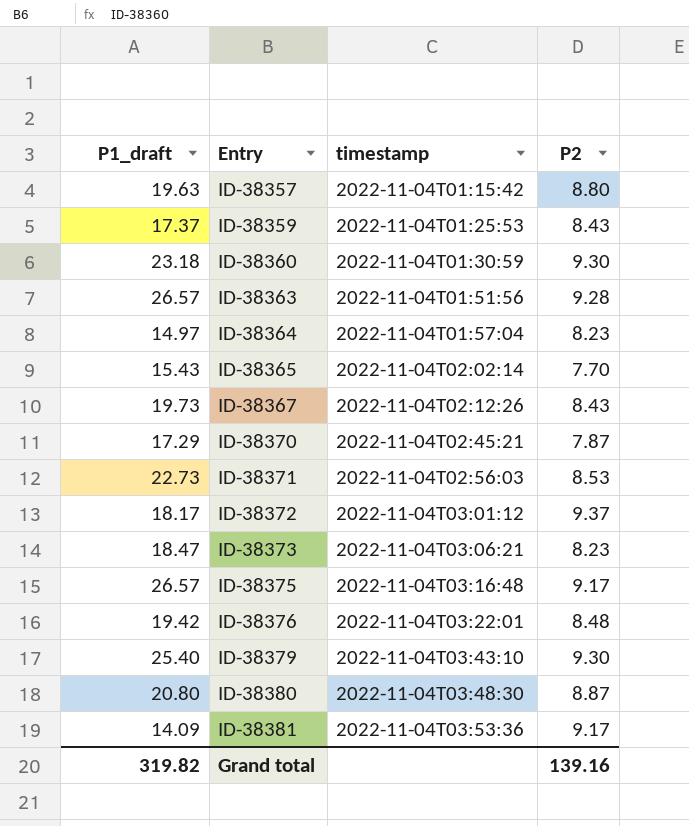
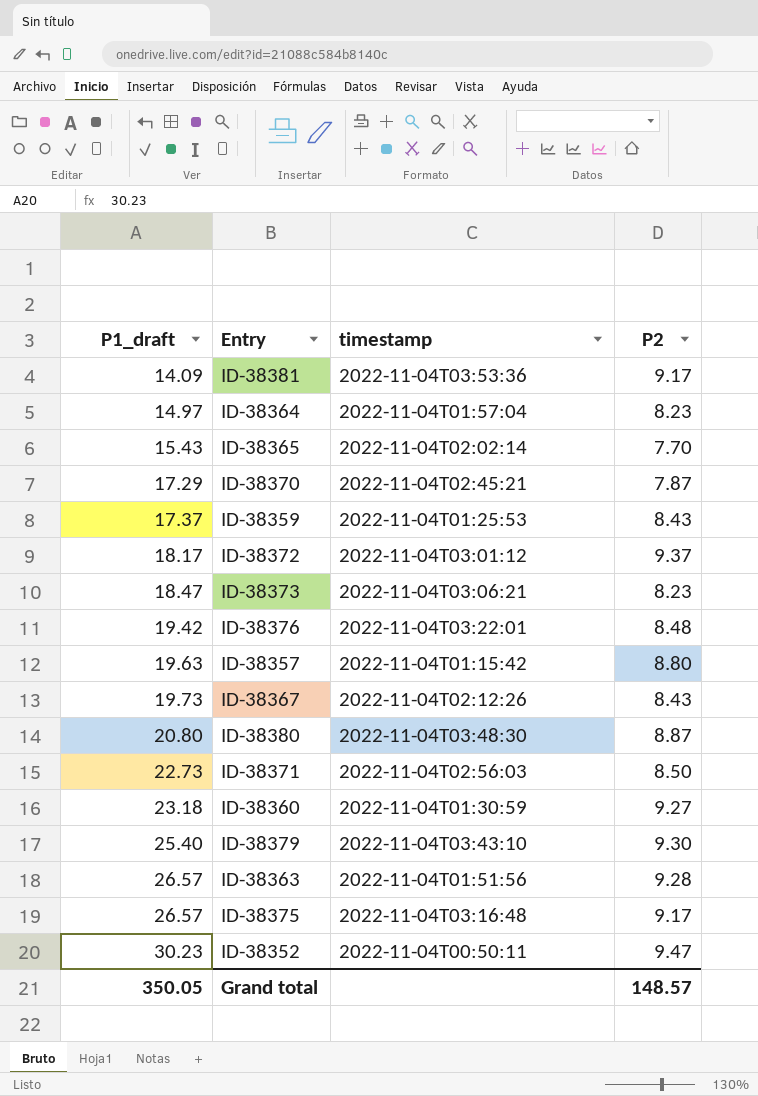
row order: Entry ascending -> P1_draft ascending
ID-38371 | P2: 8.53 -> 8.50
ID-38360 | P2: 9.30 -> 9.27
row ID-38352: none -> 30.23 | 2022-11-04T00:50:11 | 9.47
Grand total | P1_draft: 319.82 -> 350.05
Grand total | P2: 139.16 -> 148.57

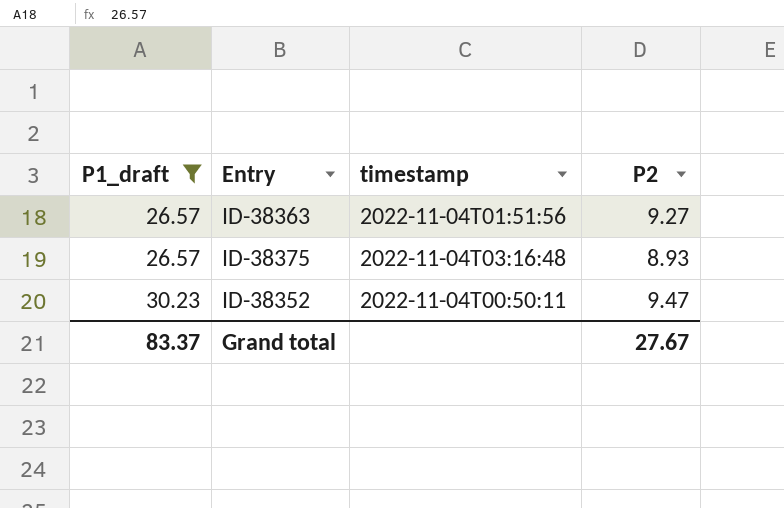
filter: none -> P1_draft >= 26.57
ID-38363 | P2: 9.28 -> 9.27
ID-38375 | P2: 9.17 -> 8.93
Grand total | P1_draft: 350.05 -> 83.37
Grand total | P2: 148.57 -> 27.67

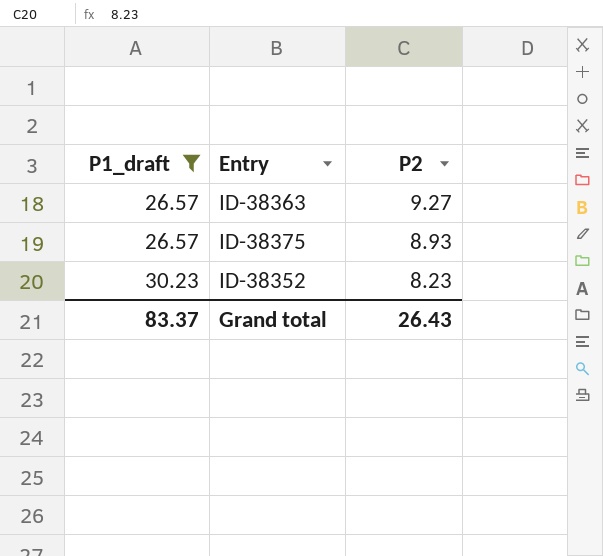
column timestamp | position: 3 -> none
ID-38352 | P2: 9.47 -> 8.23
Grand total | P2: 27.67 -> 26.43

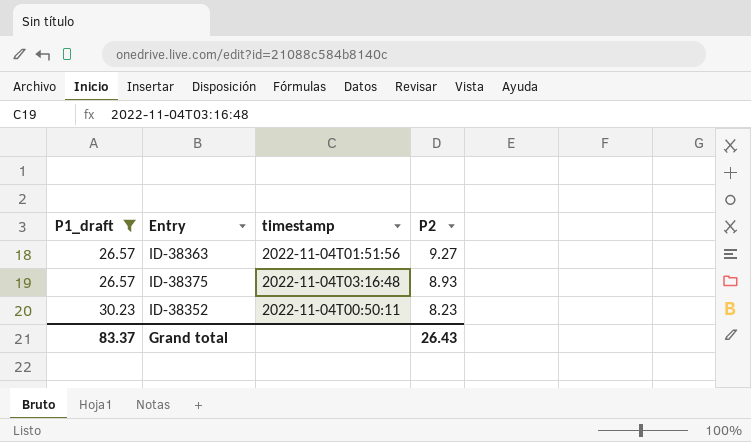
column timestamp | position: none -> 3

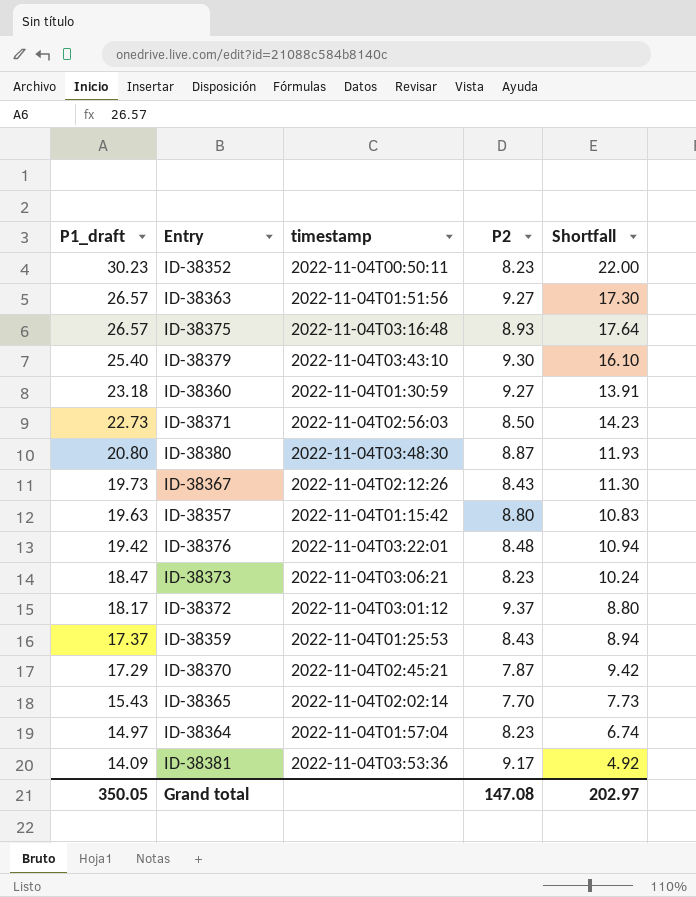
filter: P1_draft >= 26.57 -> none
row order: P1_draft ascending -> P1_draft descending
column Shortfall | formula: none -> [P1_draft] - [P2]
Grand total | P1_draft: 83.37 -> 350.05
Grand total | P2: 26.43 -> 147.08

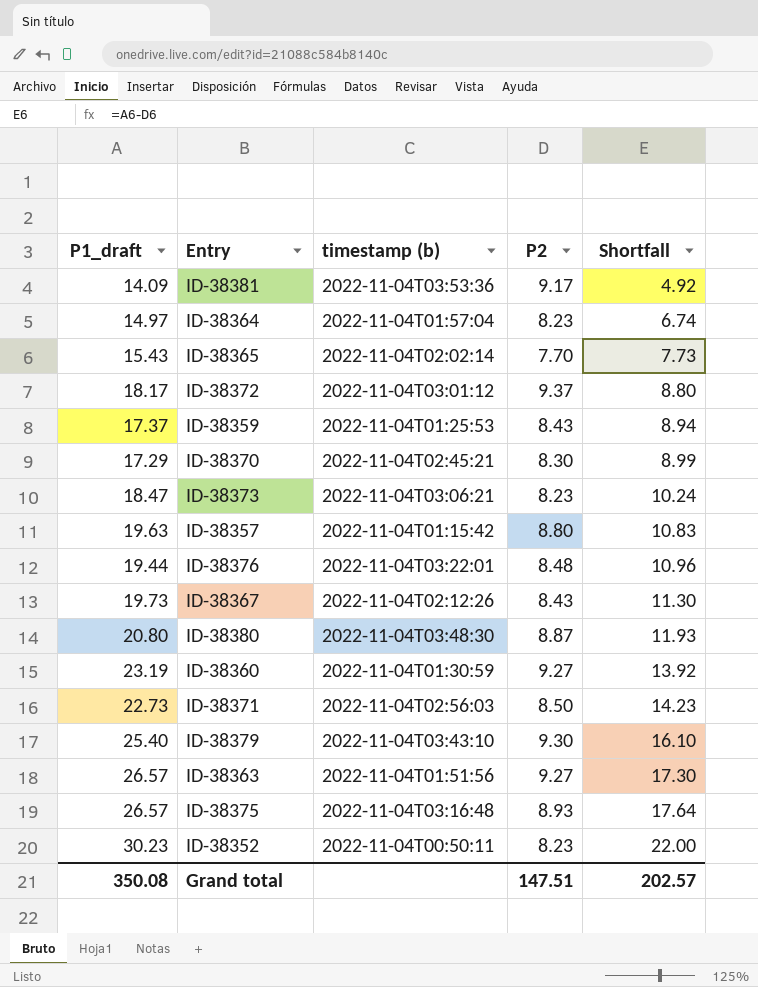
row order: P1_draft descending -> Shortfall ascending
column name: timestamp -> timestamp (b)
ID-38370 | P2: 7.87 -> 8.30
ID-38370 | Shortfall: 9.42 -> 8.99
ID-38376 | P1_draft: 19.42 -> 19.44
ID-38376 | Shortfall: 10.94 -> 10.96
ID-38360 | P1_draft: 23.18 -> 23.19
ID-38360 | Shortfall: 13.91 -> 13.92
Grand total | P1_draft: 350.05 -> 350.08
Grand total | P2: 147.08 -> 147.51
Grand total | Shortfall: 202.97 -> 202.57

